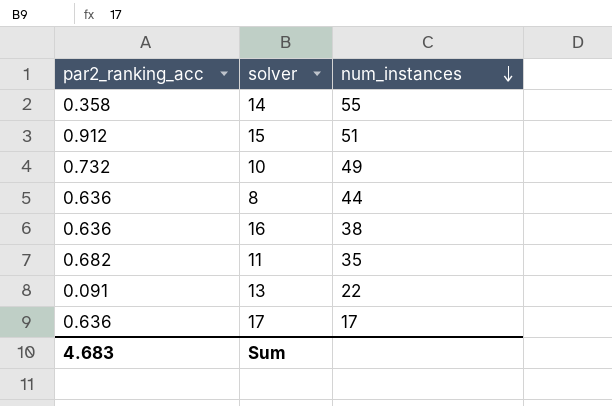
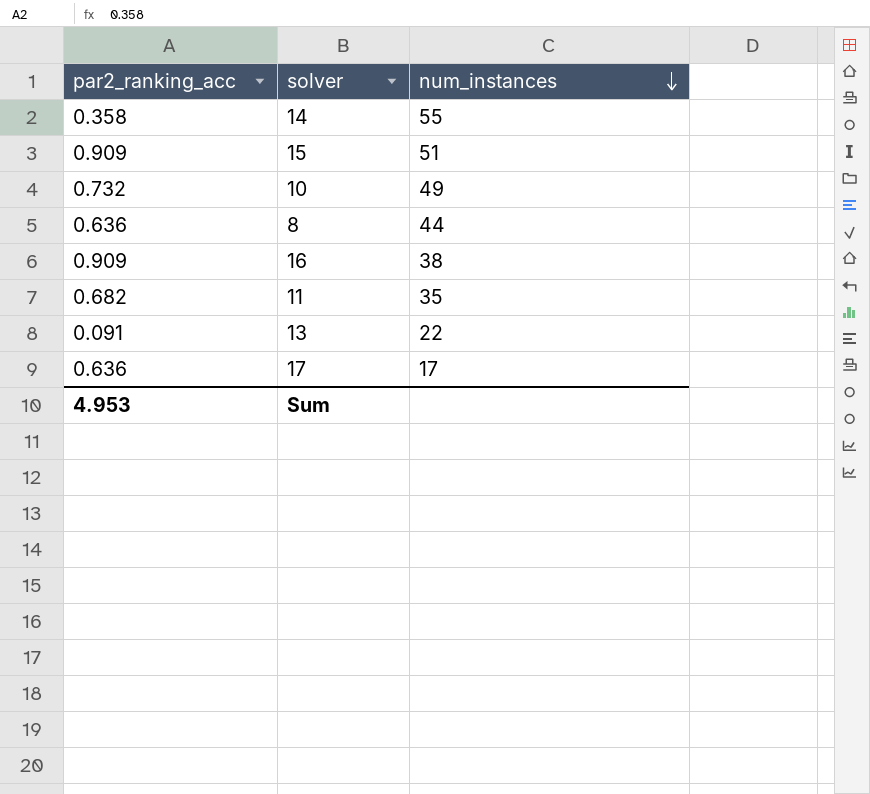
15 | par2_ranking_acc: 0.912 -> 0.909
16 | par2_ranking_acc: 0.636 -> 0.909
Sum | par2_ranking_acc: 4.683 -> 4.953

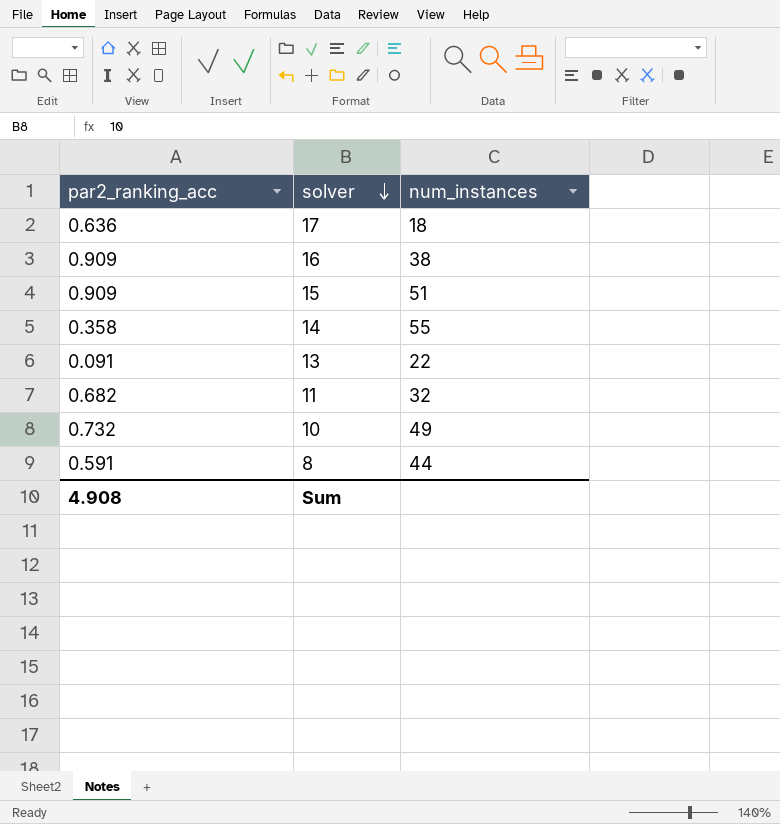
row order: num_instances descending -> solver descending
17 | num_instances: 17 -> 18
11 | num_instances: 35 -> 32
8 | par2_ranking_acc: 0.636 -> 0.591
Sum | par2_ranking_acc: 4.953 -> 4.908

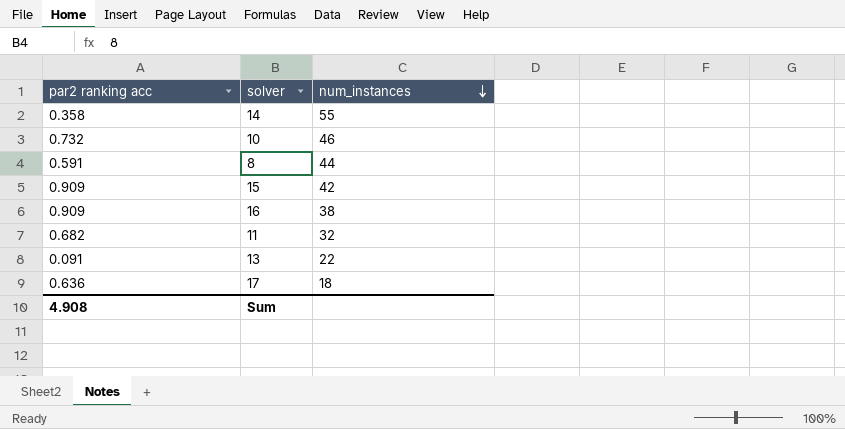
row order: solver descending -> num_instances descending
column name: par2_ranking_acc -> par2 ranking acc
10 | num_instances: 49 -> 46
15 | num_instances: 51 -> 42

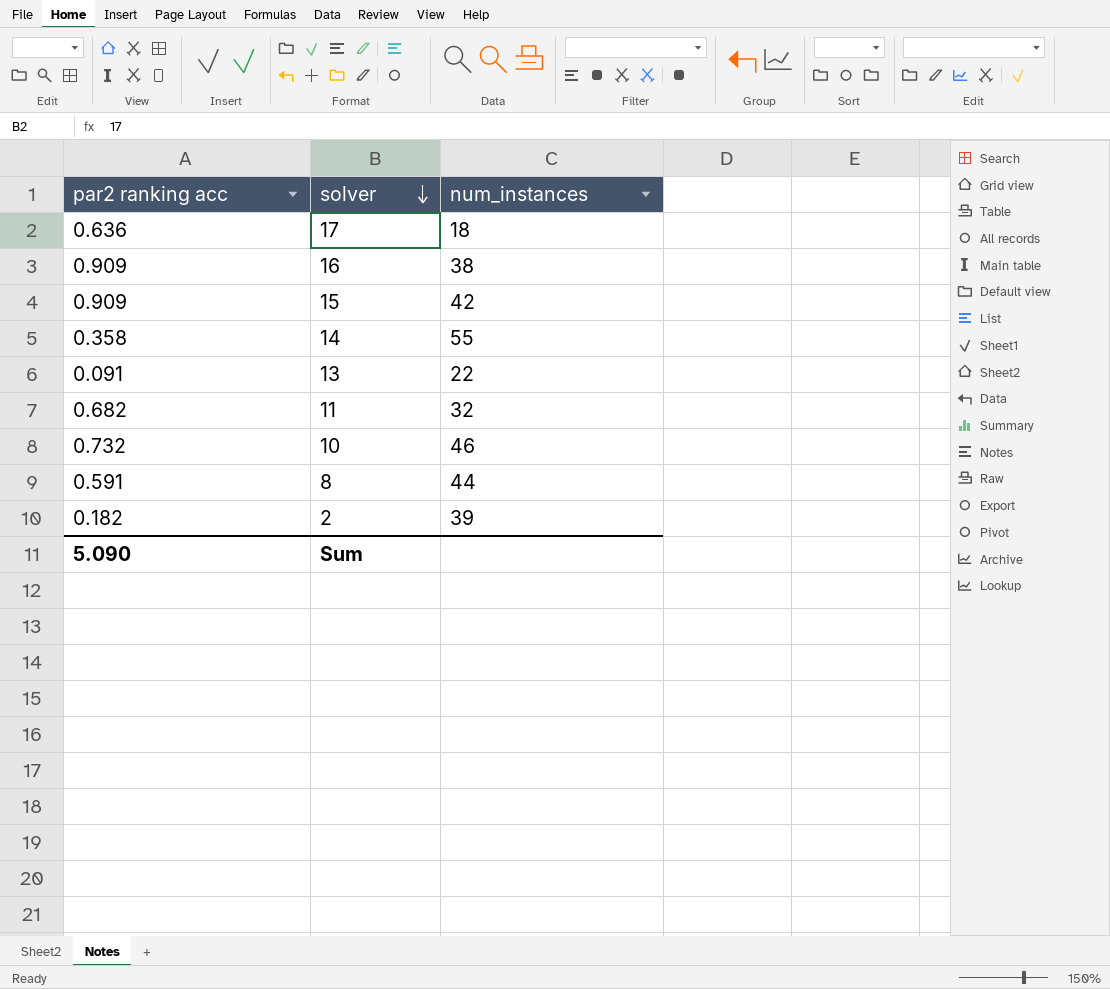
row order: num_instances descending -> solver descending
row 2: none -> 0.182 | 39
Sum | par2 ranking acc: 4.908 -> 5.090

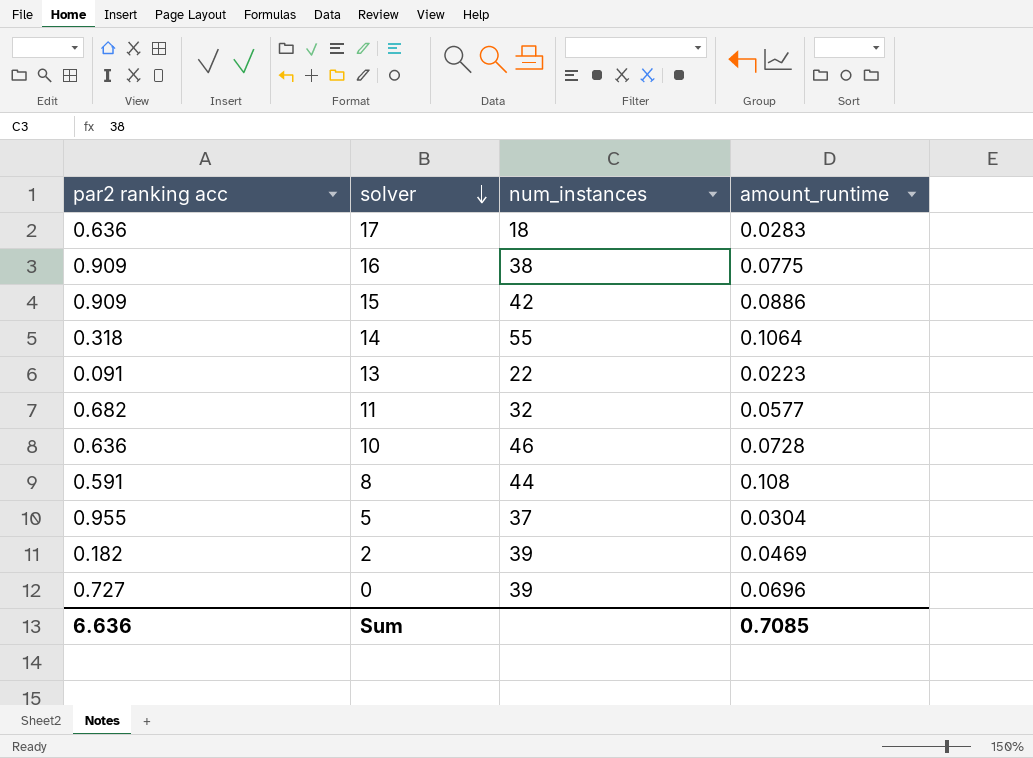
column amount_runtime | position: none -> 4
14 | par2 ranking acc: 0.358 -> 0.318
10 | par2 ranking acc: 0.732 -> 0.636
row 5: none -> 0.955 | 37 | 0.0304
row 0: none -> 0.727 | 39 | 0.0696
Sum | par2 ranking acc: 5.090 -> 6.636

